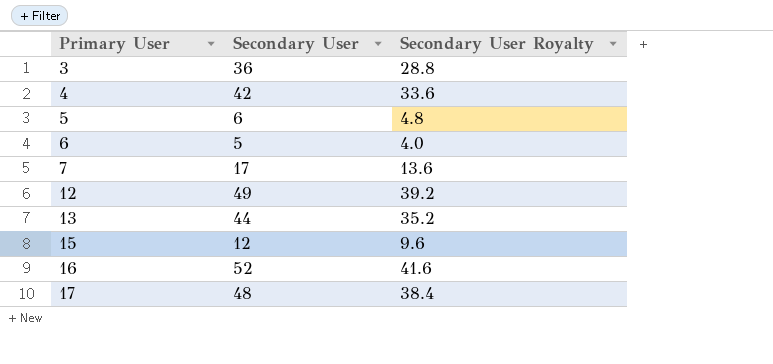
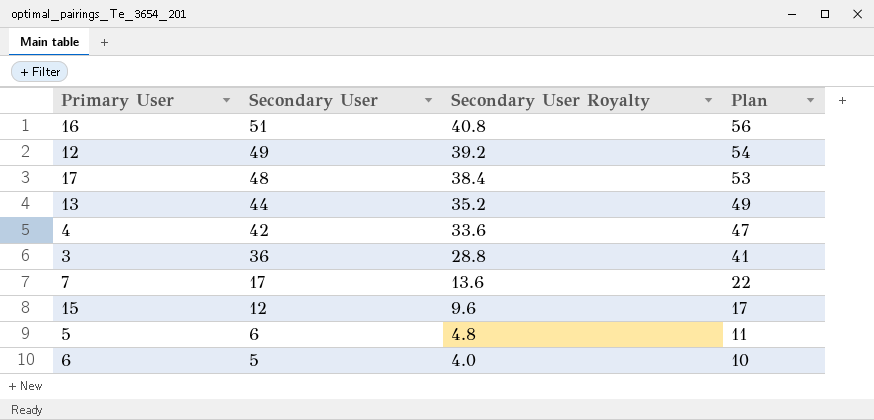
row order: Primary User ascending -> Secondary User descending
column Plan | formula: none -> [Secondary User] + 5
16 | Secondary User: 52 -> 51
16 | Secondary User Royalty: 41.6 -> 40.8

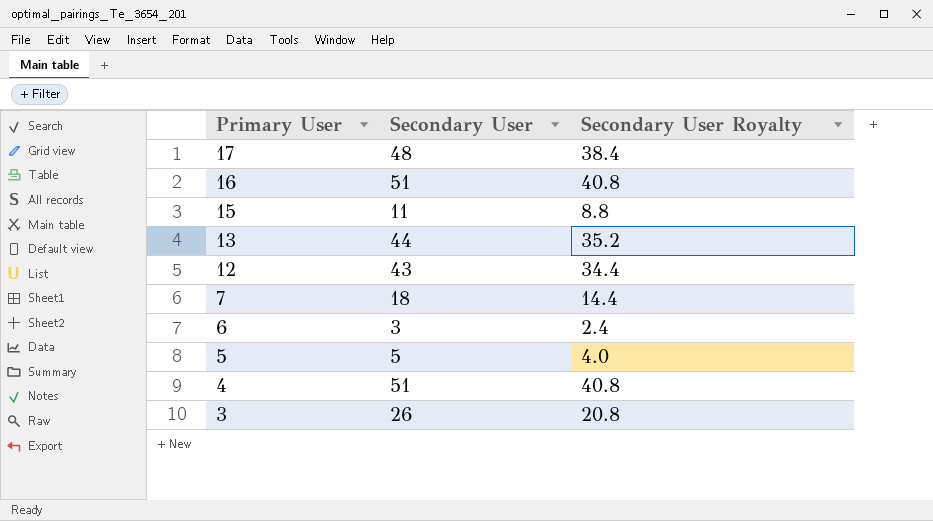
row order: Secondary User descending -> Primary User descending
column Plan | formula: [Secondary User] + 5 -> none
15 | Secondary User: 12 -> 11
15 | Secondary User Royalty: 9.6 -> 8.8
12 | Secondary User: 49 -> 43
12 | Secondary User Royalty: 39.2 -> 34.4
7 | Secondary User: 17 -> 18
7 | Secondary User Royalty: 13.6 -> 14.4
6 | Secondary User: 5 -> 3
6 | Secondary User Royalty: 4.0 -> 2.4
5 | Secondary User: 6 -> 5
5 | Secondary User Royalty: 4.8 -> 4.0
4 | Secondary User: 42 -> 51
4 | Secondary User Royalty: 33.6 -> 40.8
3 | Secondary User: 36 -> 26
3 | Secondary User Royalty: 28.8 -> 20.8

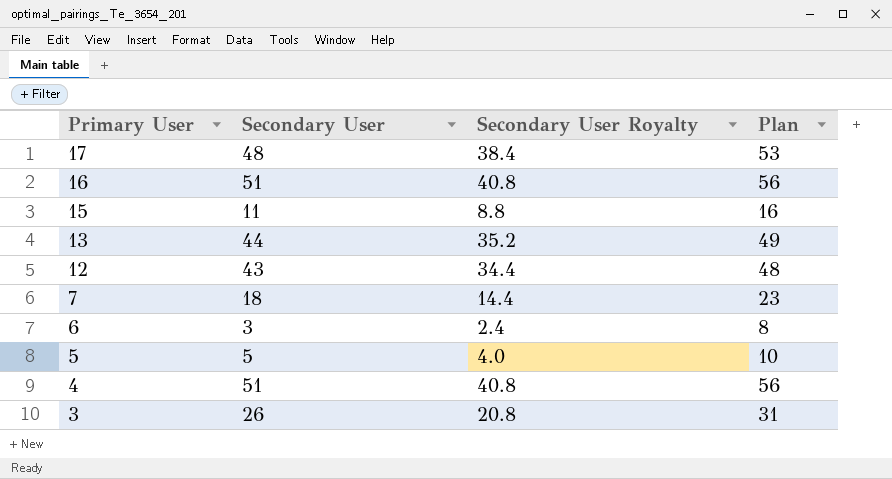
column Plan | formula: none -> [Secondary User] + 5

